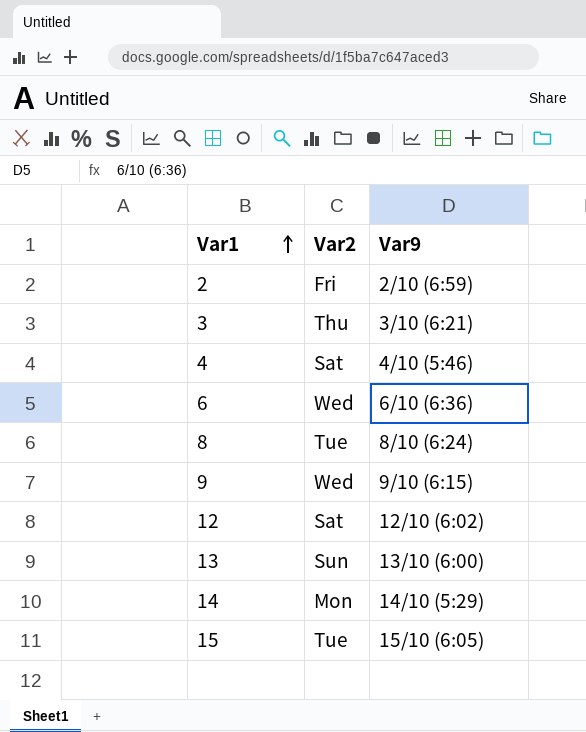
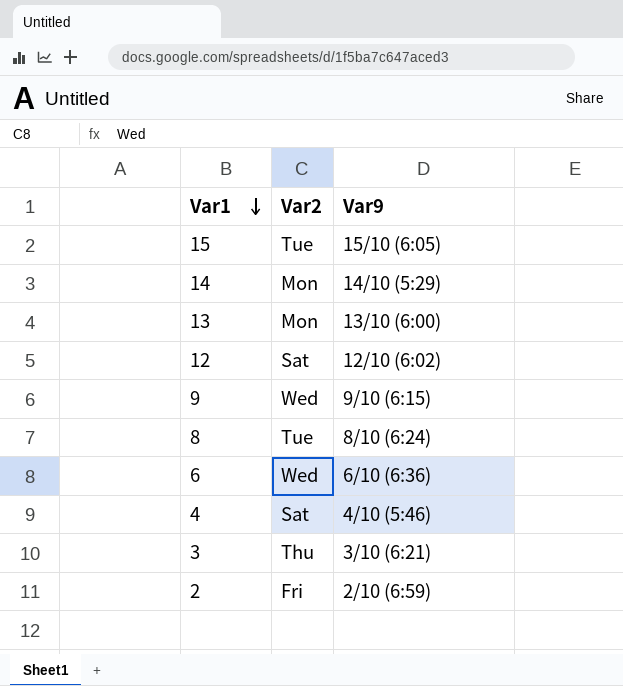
row order: Var1 ascending -> Var1 descending
13 | Var2: Sun -> Mon

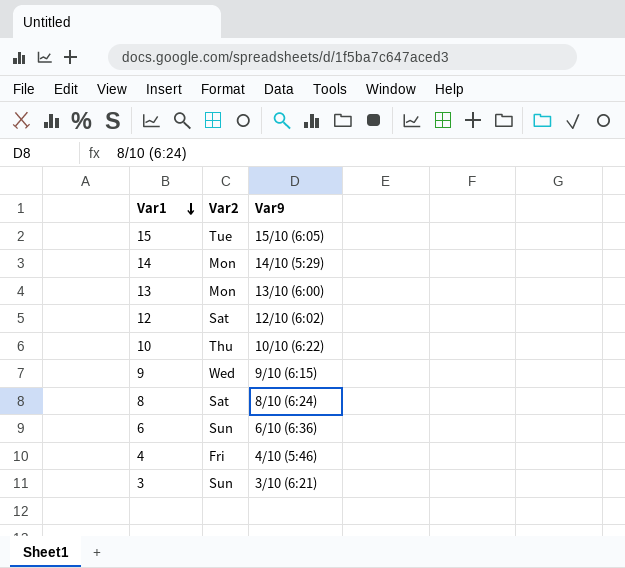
row 2: Fri | 2/10 (6:59) -> none
row 10: none -> Thu | 10/10 (6:22)
8 | Var2: Tue -> Sat
6 | Var2: Wed -> Sun
4 | Var2: Sat -> Fri
3 | Var2: Thu -> Sun

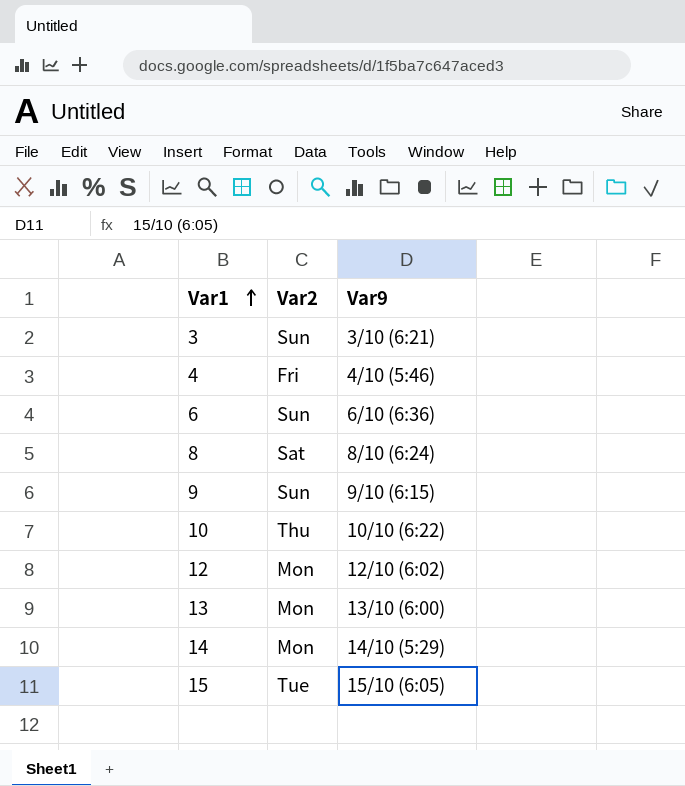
row order: Var1 descending -> Var1 ascending
9 | Var2: Wed -> Sun
12 | Var2: Sat -> Mon

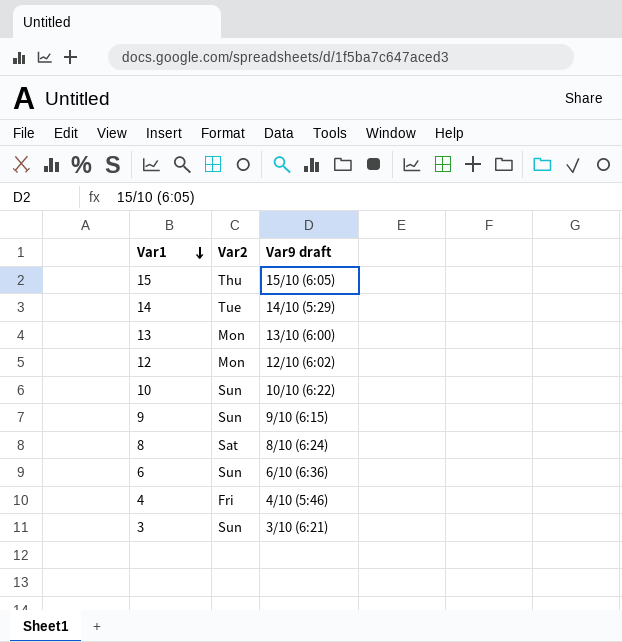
row order: Var1 ascending -> Var1 descending
column name: Var9 -> Var9 draft
15 | Var2: Tue -> Thu
14 | Var2: Mon -> Tue
10 | Var2: Thu -> Sun

